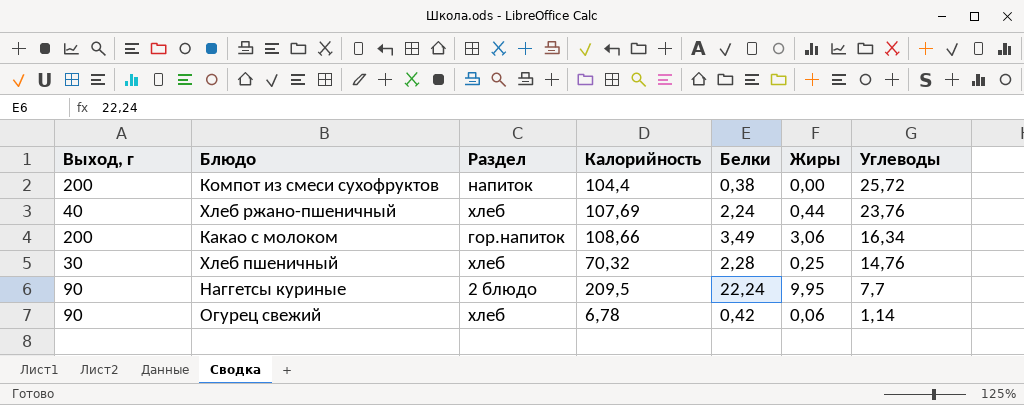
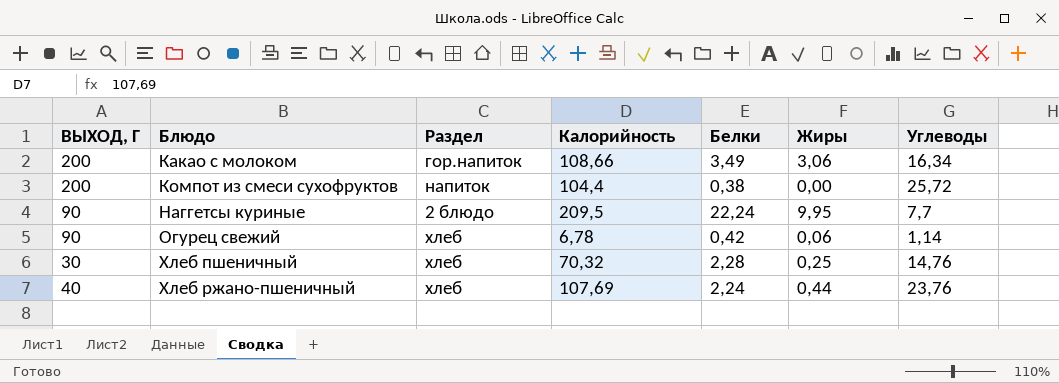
row order: Углеводы descending -> Блюдо ascending
column name: Выход, г -> ВЫХОД, Г

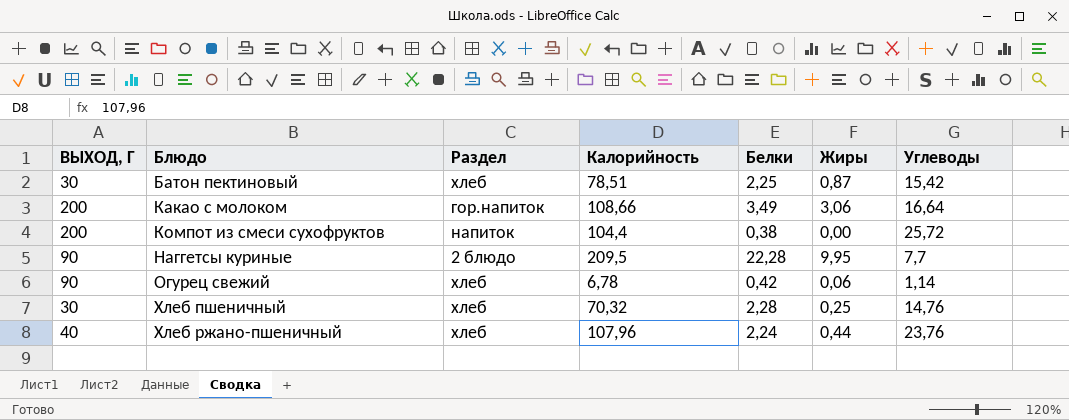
row Батон пектиновый: none -> 30 | хлеб | 78,51 | 2,25 | 0,87 | 15,42
Какао с молоком | Углеводы: 16,34 -> 16,64
Наггетсы куриные | Белки: 22,24 -> 22,28
Хлеб ржано-пшеничный | Калорийность: 107,69 -> 107,96

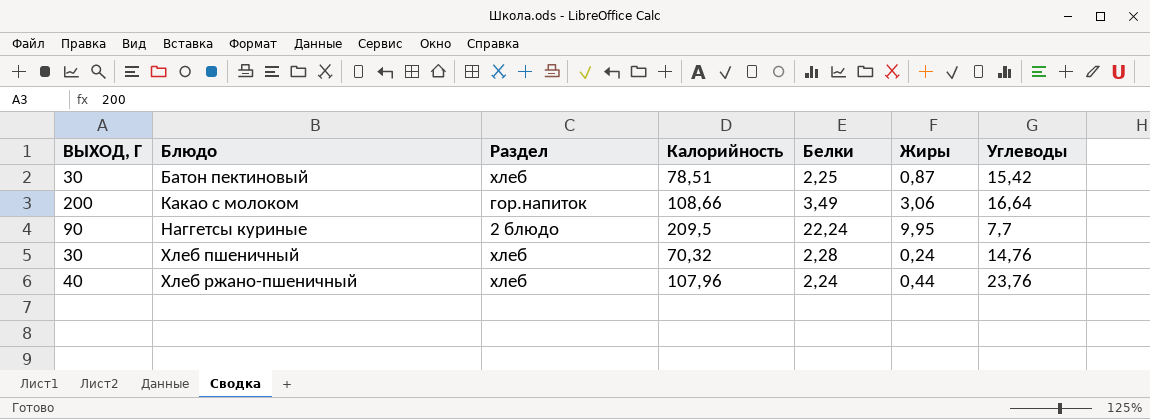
row Компот из смеси сухофруктов: 200 | напиток | 104,4 | 0,38 | 0,00 | 25,72 -> none
row Огурец свежий: 90 | хлеб | 6,78 | 0,42 | 0,06 | 1,14 -> none
Наггетсы куриные | Белки: 22,28 -> 22,24
Хлеб пшеничный | Жиры: 0,25 -> 0,24

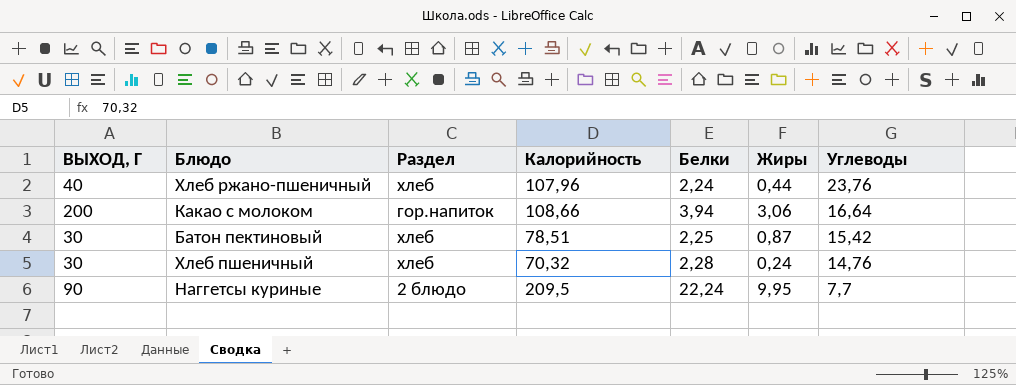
row order: Блюдо ascending -> Углеводы descending
Какао с молоком | Белки: 3,49 -> 3,94

